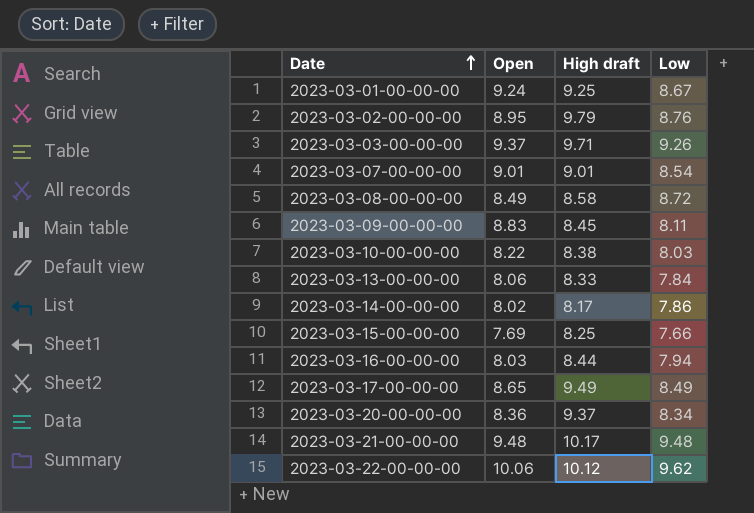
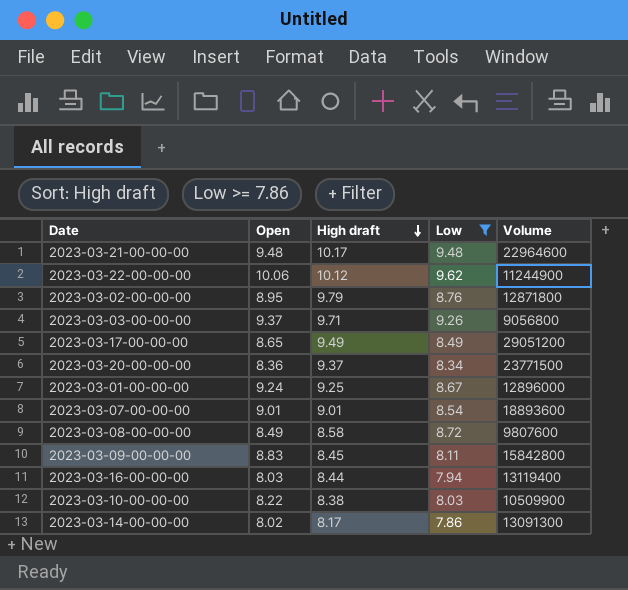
filter: none -> Low >= 7.86
row order: Date ascending -> High draft descending
column Volume | position: none -> 5

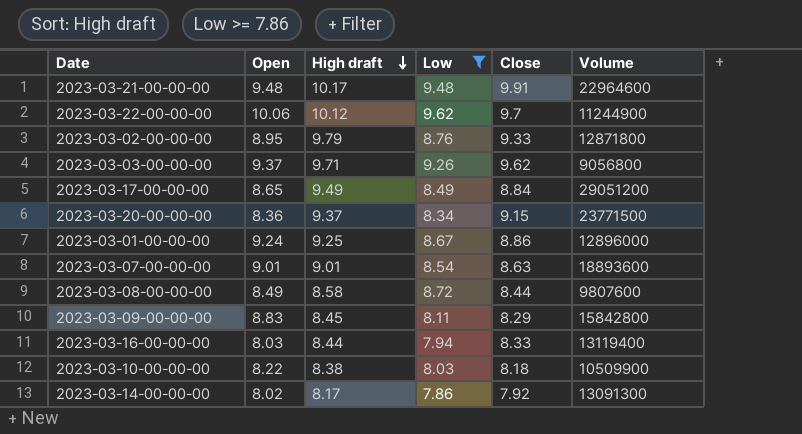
column Close | position: none -> 5

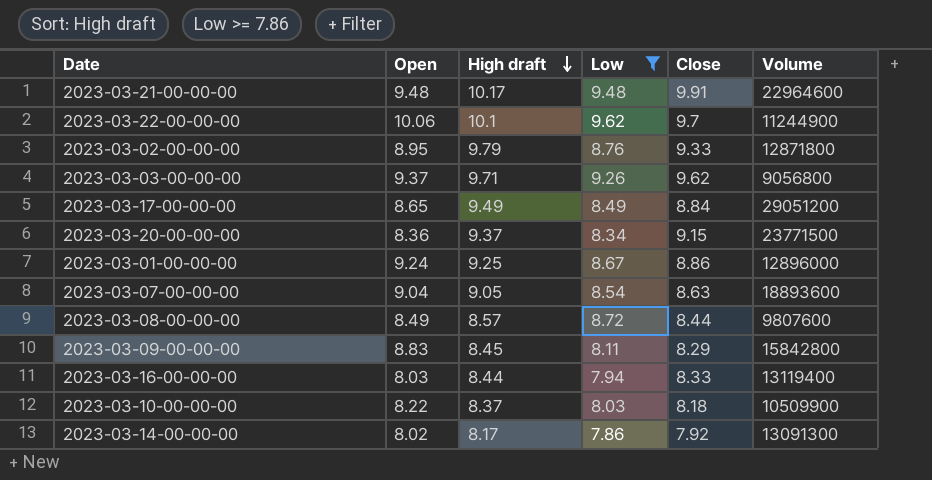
2023-03-22-00-00-00 | High draft: 10.12 -> 10.1
2023-03-07-00-00-00 | Open: 9.01 -> 9.04
2023-03-07-00-00-00 | High draft: 9.01 -> 9.05
2023-03-08-00-00-00 | High draft: 8.58 -> 8.57
2023-03-10-00-00-00 | High draft: 8.38 -> 8.37

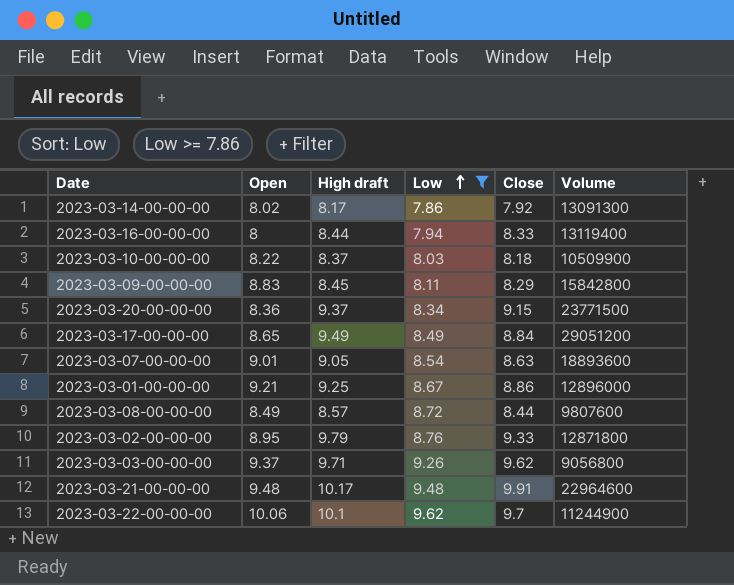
row order: High draft descending -> Low ascending
2023-03-16-00-00-00 | Open: 8.03 -> 8
2023-03-07-00-00-00 | Open: 9.04 -> 9.01
2023-03-01-00-00-00 | Open: 9.24 -> 9.21

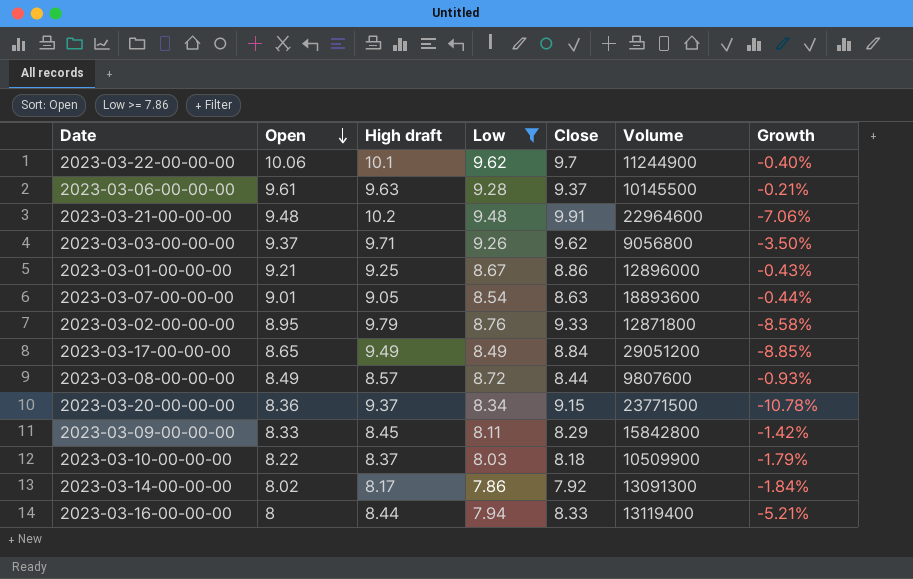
row order: Low ascending -> Open descending
column Growth | formula: none -> ([Open] - [High draft]) / [High draft]
row 2023-03-06-00-00-00: none -> 9.61 | 9.63 | 9.28 | 9.37 | 10145500 | -0.21%
2023-03-21-00-00-00 | High draft: 10.17 -> 10.2
2023-03-09-00-00-00 | Open: 8.83 -> 8.33

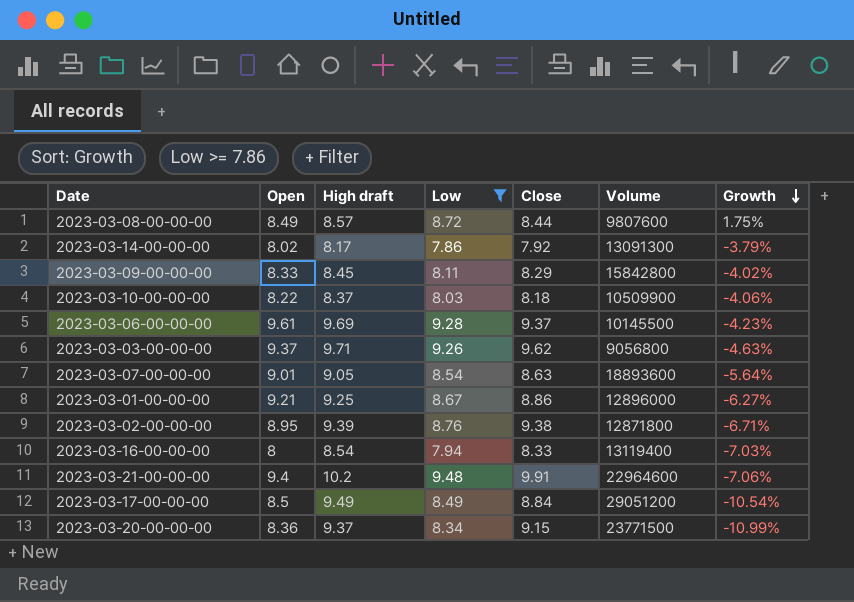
row order: Open descending -> Growth descending
column Growth | formula: ([Open] - [High draft]) / [High draft] -> ([Low] - [High draft]) / [High draft]
row 2023-03-22-00-00-00: 10.06 | 10.1 | 9.62 | 9.7 | 11244900 | -0.40% -> none
2023-03-06-00-00-00 | High draft: 9.63 -> 9.69
2023-03-02-00-00-00 | High draft: 9.79 -> 9.39
2023-03-02-00-00-00 | Close: 9.33 -> 9.38
2023-03-16-00-00-00 | High draft: 8.44 -> 8.54
2023-03-21-00-00-00 | Open: 9.48 -> 9.4
2023-03-17-00-00-00 | Open: 8.65 -> 8.5

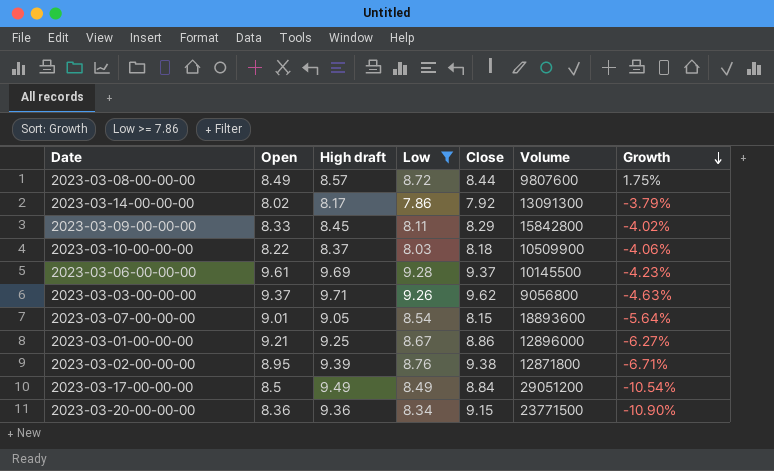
row 2023-03-16-00-00-00: 8 | 8.54 | 7.94 | 8.33 | 13119400 | -7.03% -> none
row 2023-03-21-00-00-00: 9.4 | 10.2 | 9.48 | 9.91 | 22964600 | -7.06% -> none
2023-03-07-00-00-00 | Close: 8.63 -> 8.15
2023-03-20-00-00-00 | High draft: 9.37 -> 9.36
2023-03-20-00-00-00 | Growth: -10.99% -> -10.90%

